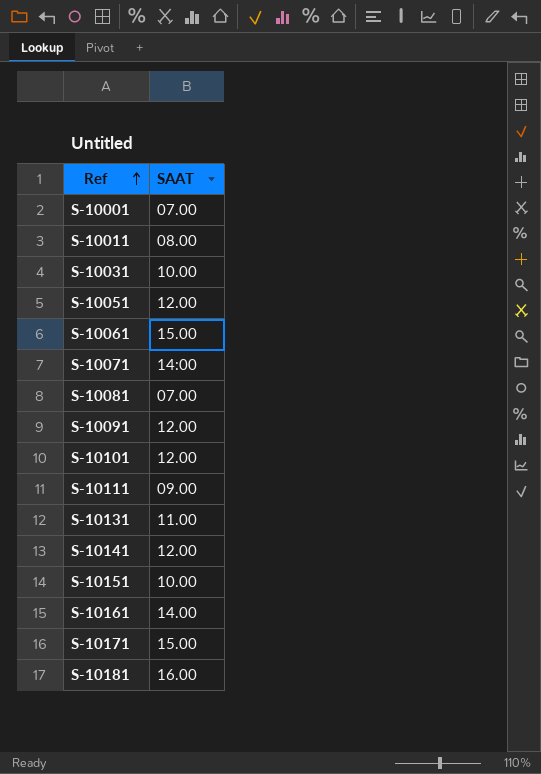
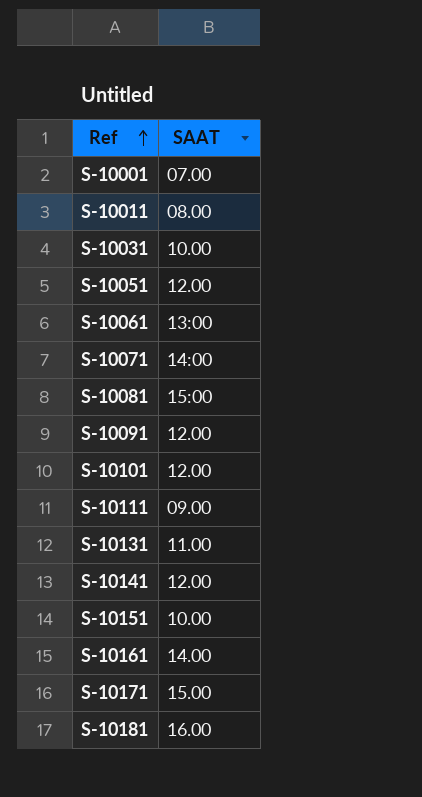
S-10061 | SAAT: 15.00 -> 13:00
S-10081 | SAAT: 07.00 -> 15:00

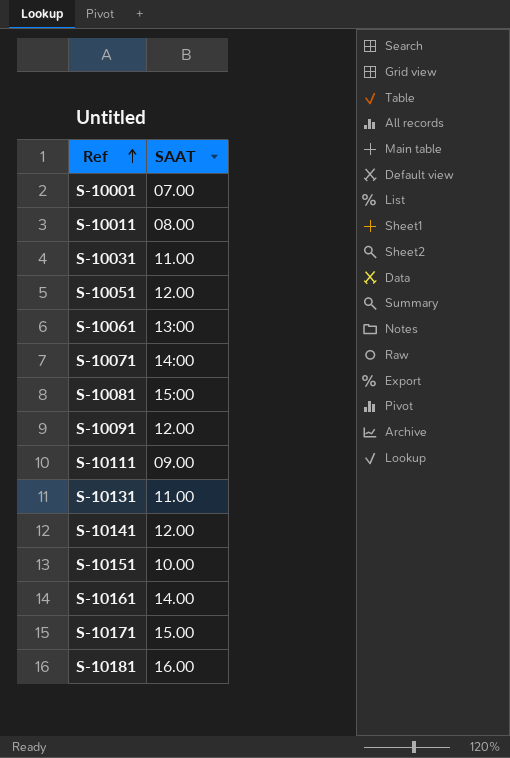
row S-10101: 12.00 -> none
S-10031 | SAAT: 10.00 -> 11.00

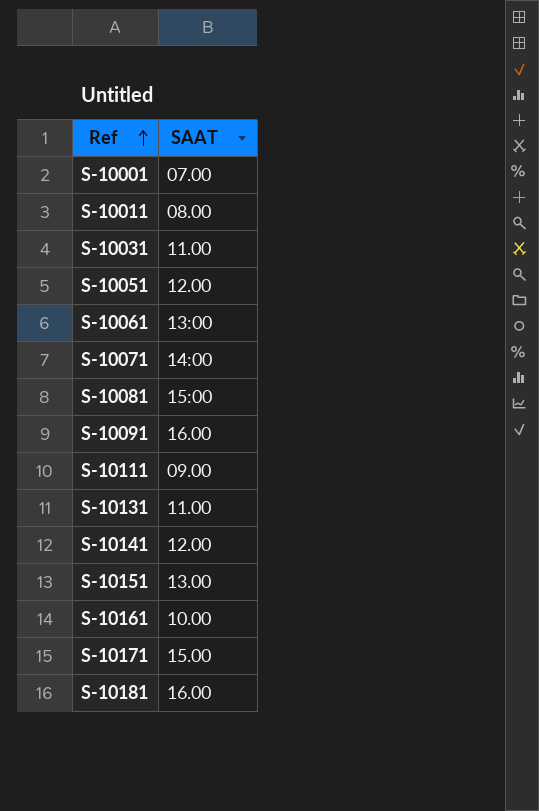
S-10091 | SAAT: 12.00 -> 16.00
S-10151 | SAAT: 10.00 -> 13.00
S-10161 | SAAT: 14.00 -> 10.00

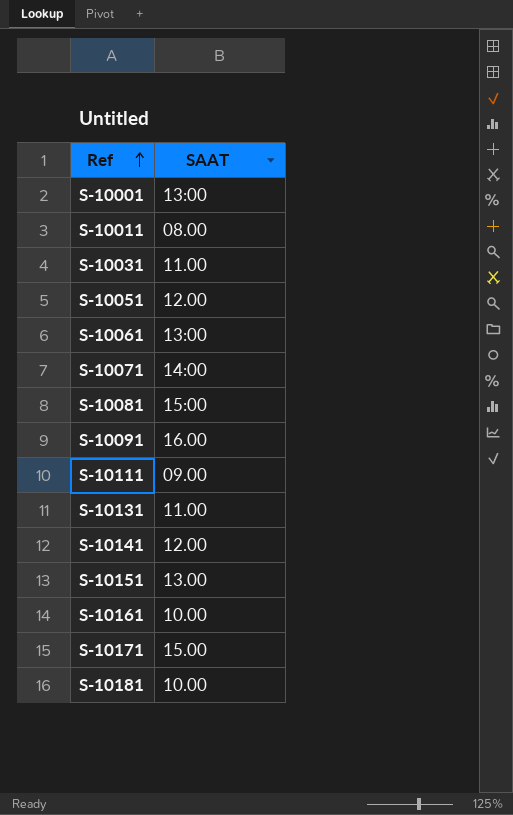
S-10001 | SAAT: 07.00 -> 13:00
S-10181 | SAAT: 16.00 -> 10.00

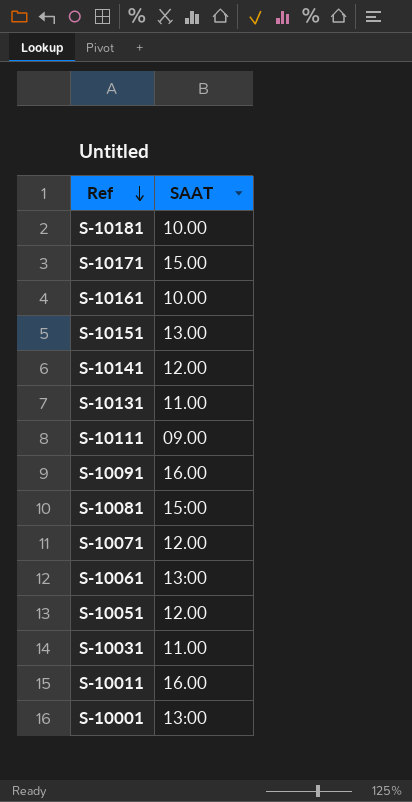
row order: Ref ascending -> Ref descending
S-10071 | SAAT: 14:00 -> 12.00
S-10011 | SAAT: 08.00 -> 16.00

